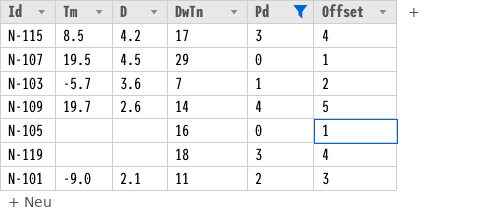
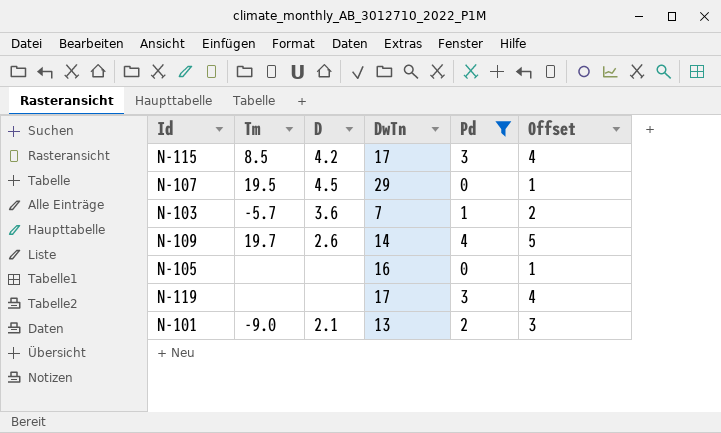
N-119 | DwTn: 18 -> 17
N-101 | DwTn: 11 -> 13

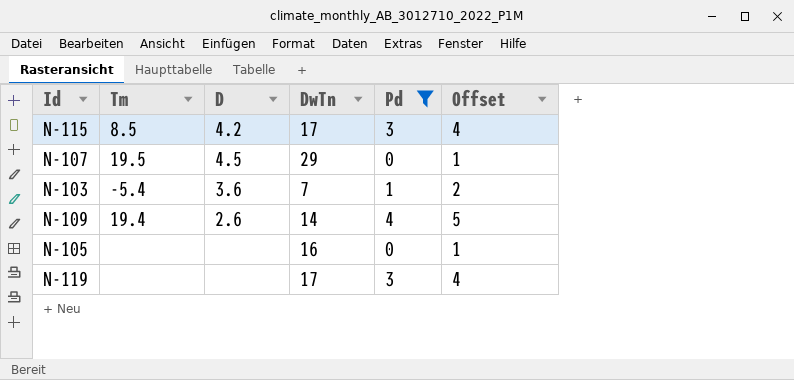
row N-101: -9.0 | 2.1 | 13 | 2 | 3 -> none
N-103 | Tm: -5.7 -> -5.4
N-109 | Tm: 19.7 -> 19.4

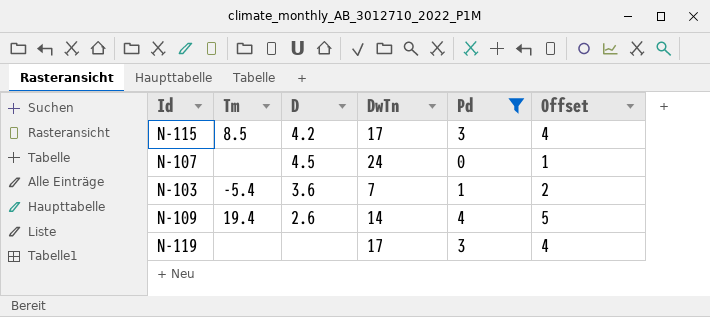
row N-105: none | none | 16 | 0 | 1 -> none
N-107 | Tm: 19.5 -> none
N-107 | DwTn: 29 -> 24

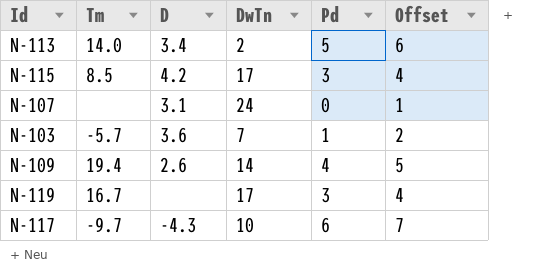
filter: Pd <= 4 -> none
N-107 | D: 4.5 -> 3.1
N-103 | Tm: -5.4 -> -5.7
N-119 | Tm: none -> 16.7

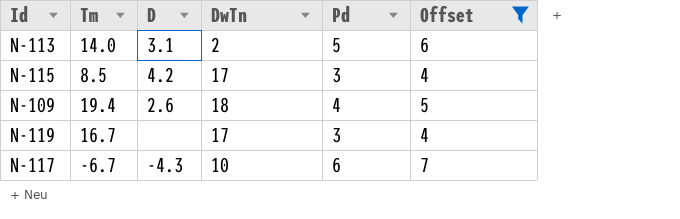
filter: none -> Offset >= 4
N-113 | D: 3.4 -> 3.1
N-109 | DwTn: 14 -> 18
N-117 | Tm: -9.7 -> -6.7

